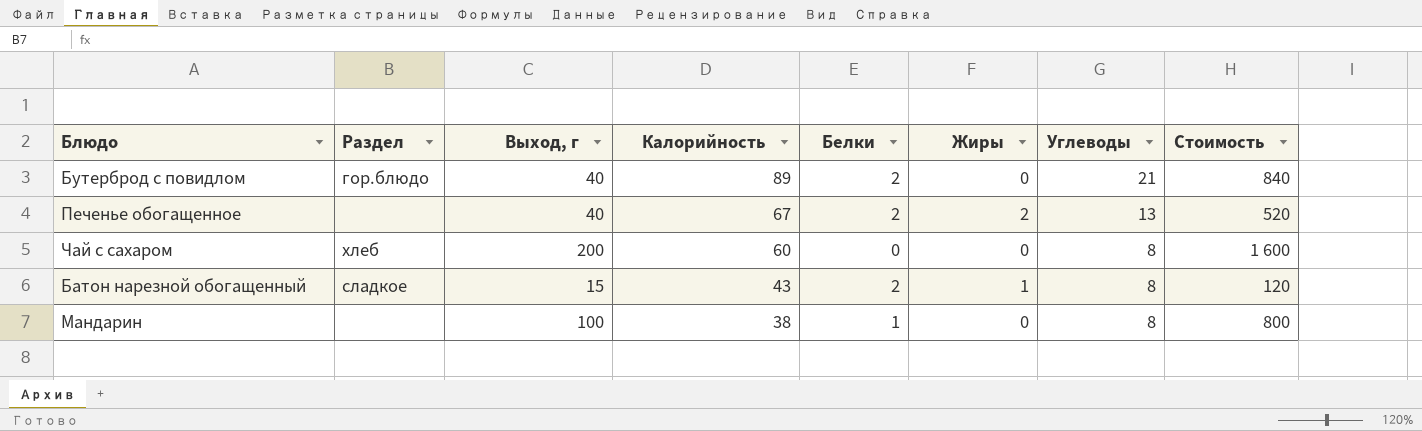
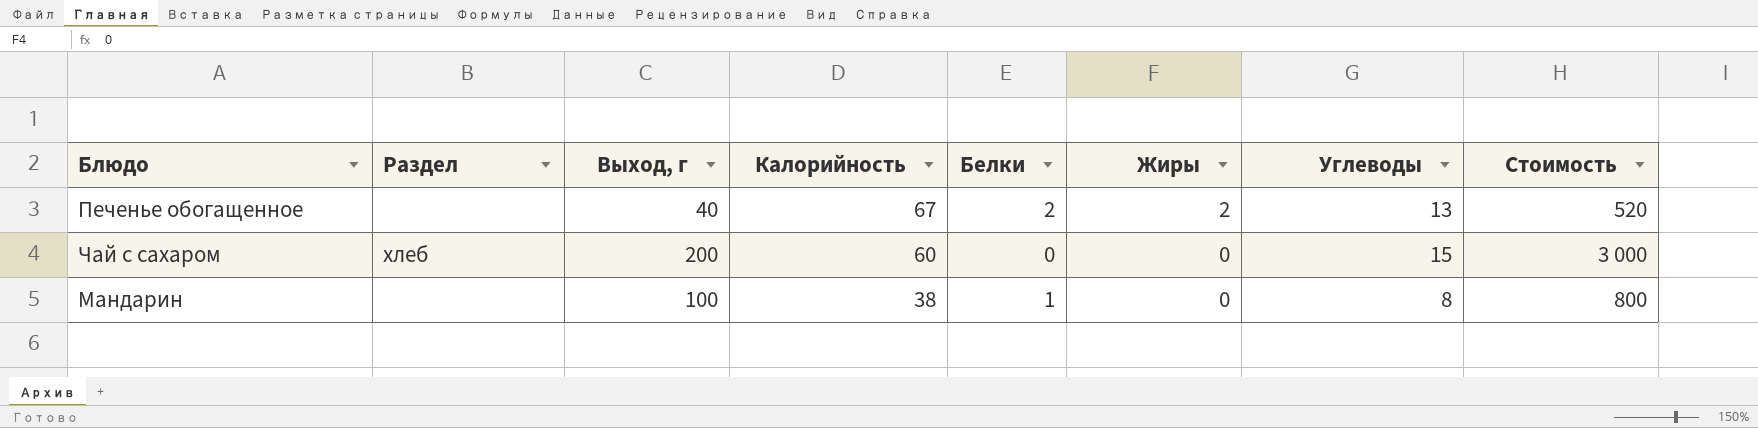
row Бутерброд с повидлом: гор.блюдо | 40 | 89 | 2 | 0 | 21 | 840 -> none
row Батон нарезной обогащенный: сладкое | 15 | 43 | 2 | 1 | 8 | 120 -> none
Чай с сахаром | Углеводы: 8 -> 15
Чай с сахаром | Стоимость: 1 600 -> 3 000

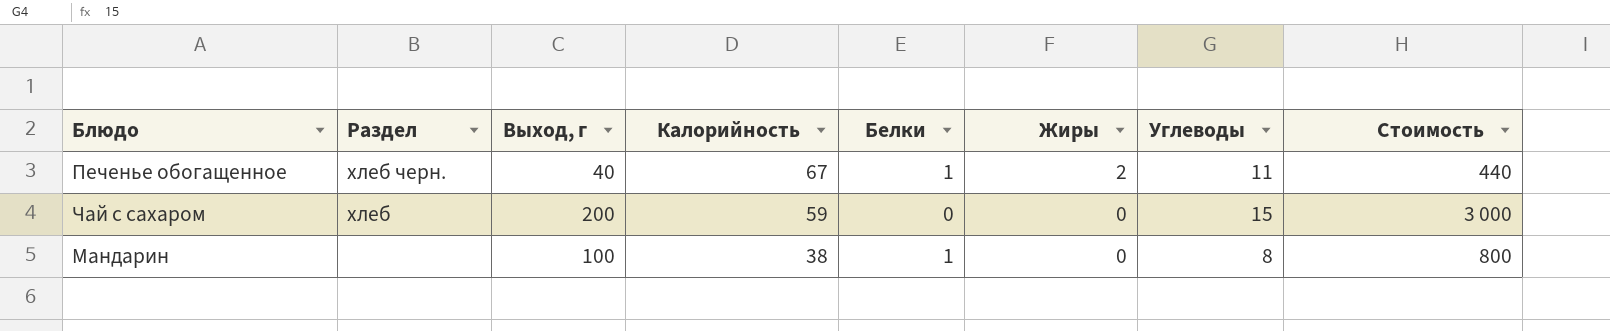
Печенье обогащенное | Раздел: none -> хлеб черн.
Печенье обогащенное | Белки: 2 -> 1
Печенье обогащенное | Углеводы: 13 -> 11
Печенье обогащенное | Стоимость: 520 -> 440
Чай с сахаром | Калорийность: 60 -> 59

